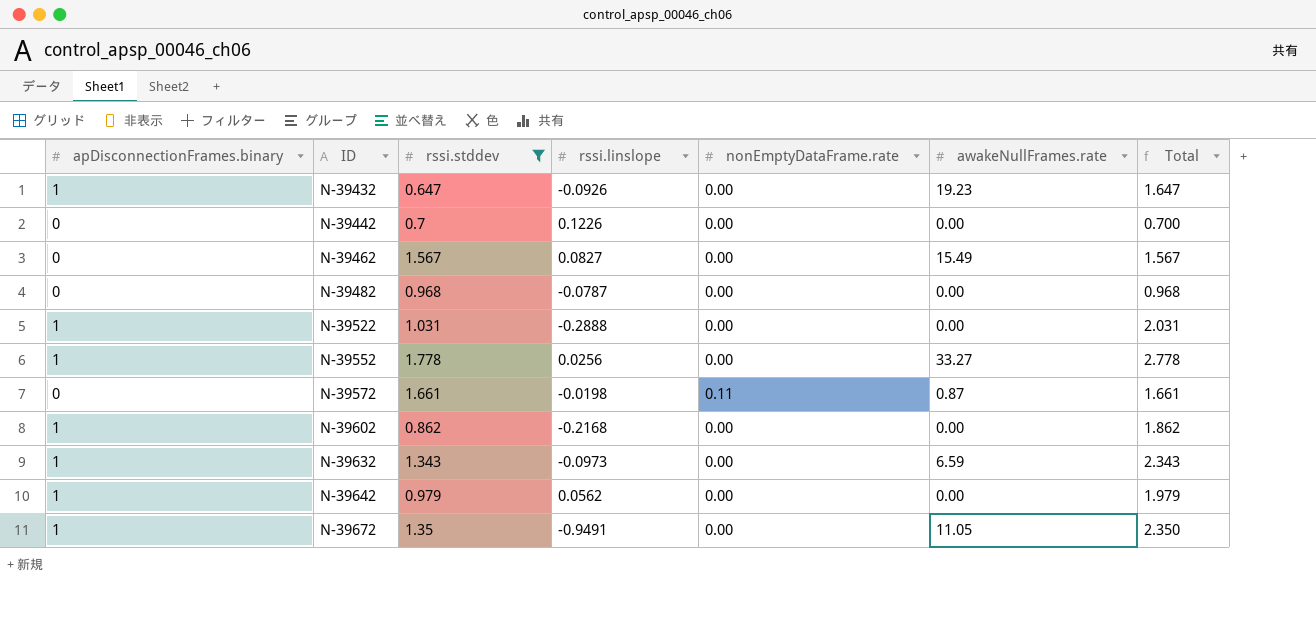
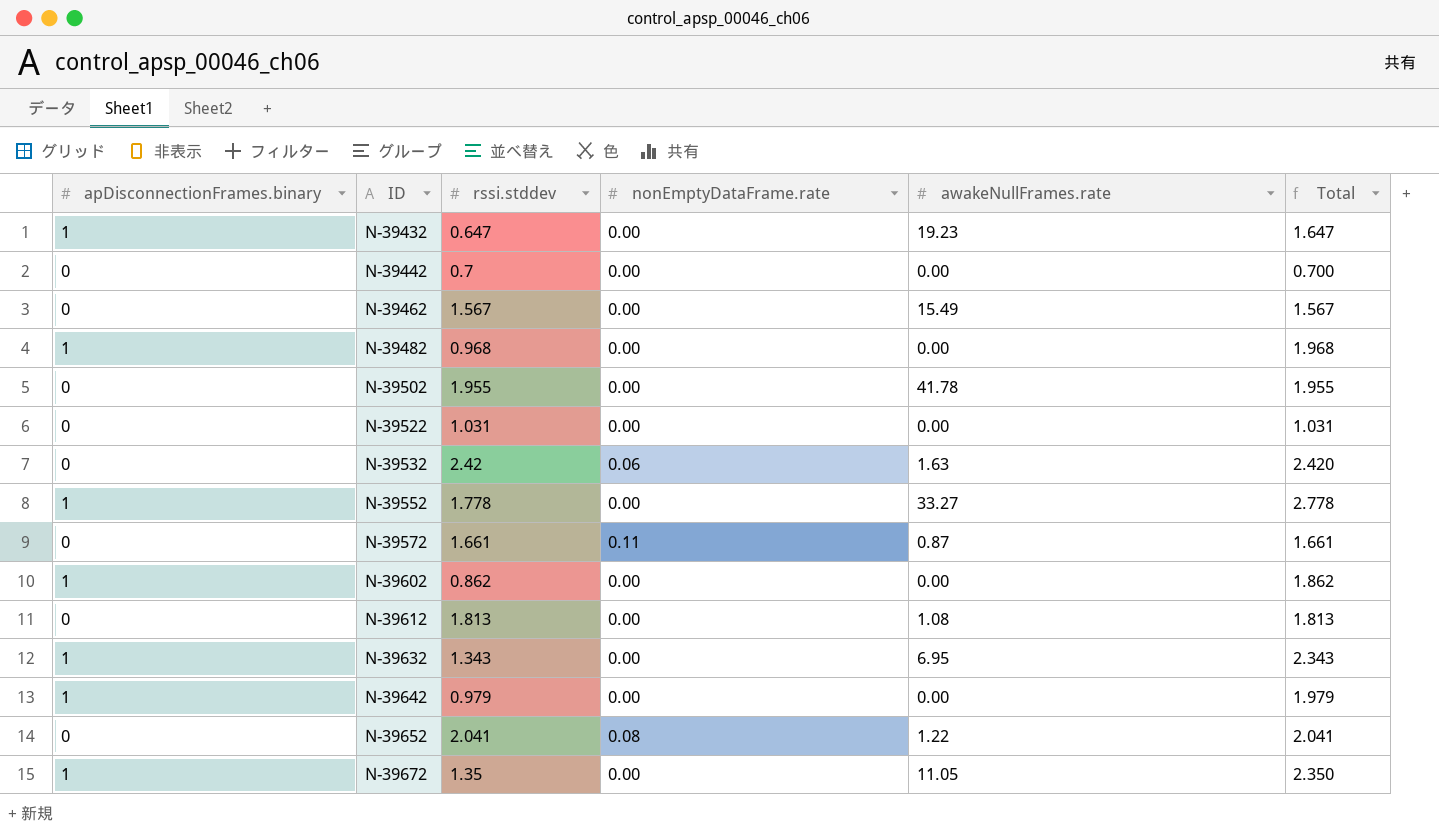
filter: rssi.stddev <= 1.778 -> none
column rssi.linslope | position: 4 -> none
N-39482 | apDisconnectionFrames.binary: 0 -> 1
N-39482 | Total: 0.968 -> 1.968
N-39522 | apDisconnectionFrames.binary: 1 -> 0
N-39522 | Total: 2.031 -> 1.031
N-39632 | awakeNullFrames.rate: 6.59 -> 6.95

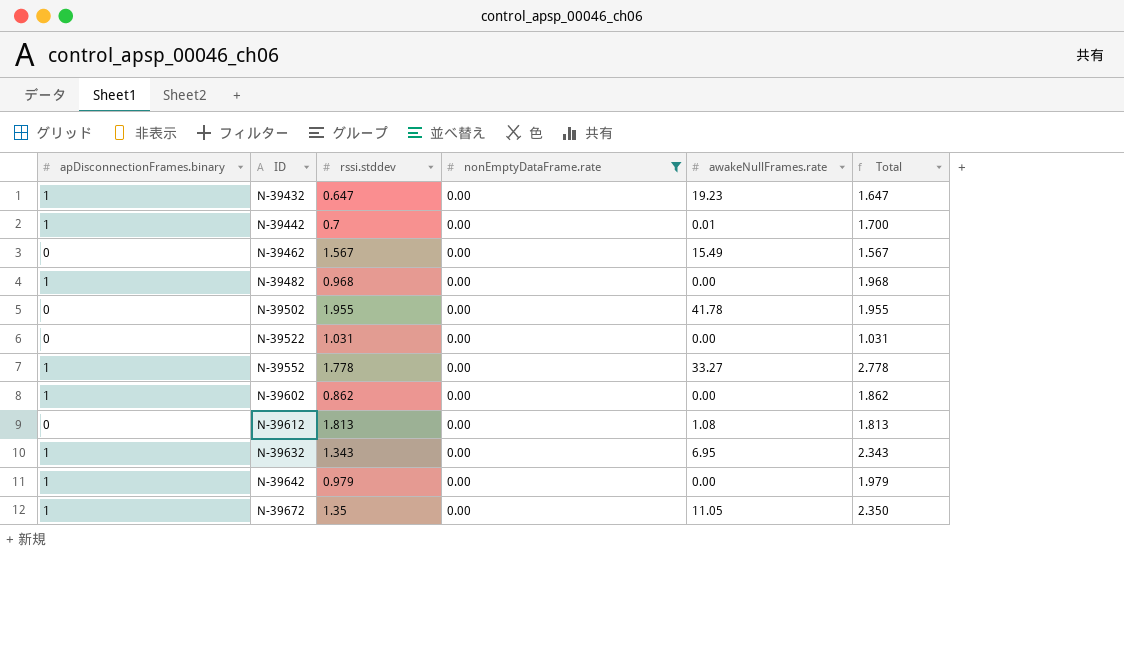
filter: none -> nonEmptyDataFrame.rate = 0.00
N-39442 | apDisconnectionFrames.binary: 0 -> 1
N-39442 | awakeNullFrames.rate: 0.00 -> 0.01
N-39442 | Total: 0.700 -> 1.700

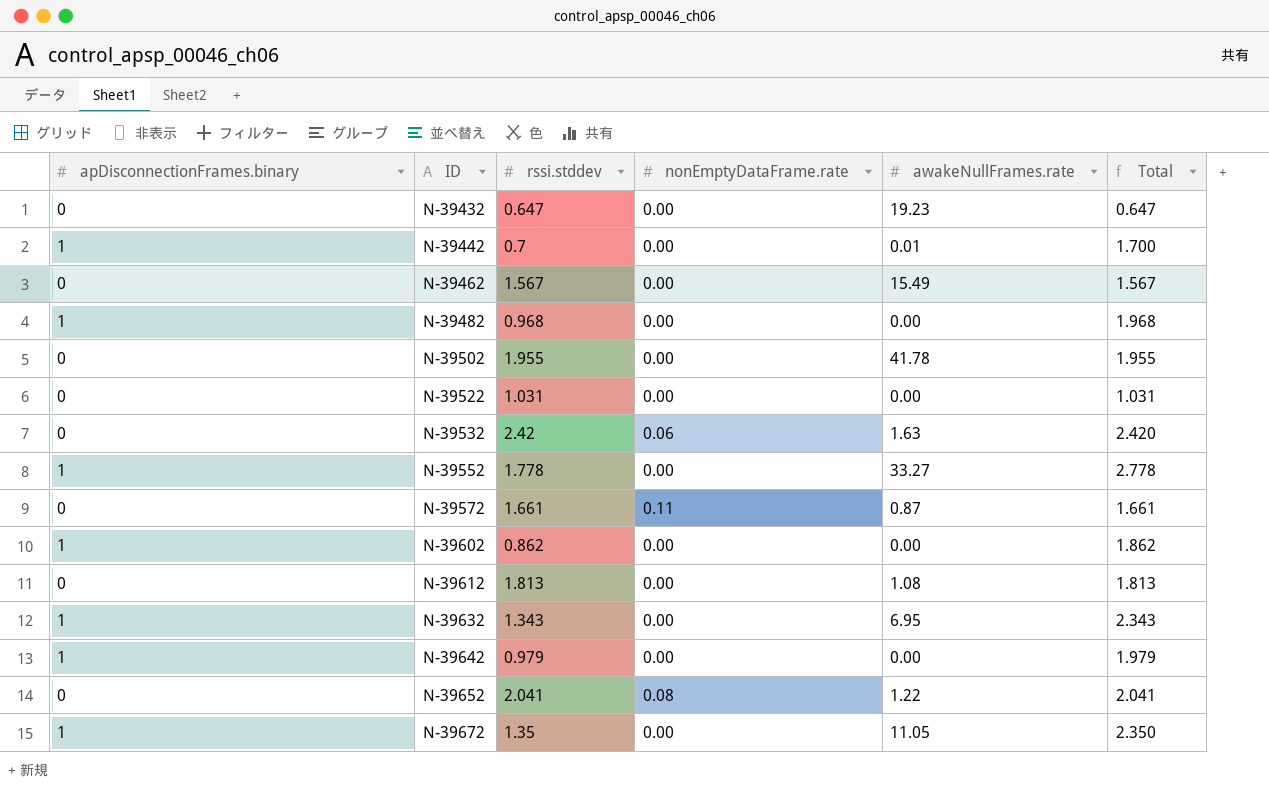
filter: nonEmptyDataFrame.rate = 0.00 -> none
N-39432 | apDisconnectionFrames.binary: 1 -> 0
N-39432 | Total: 1.647 -> 0.647

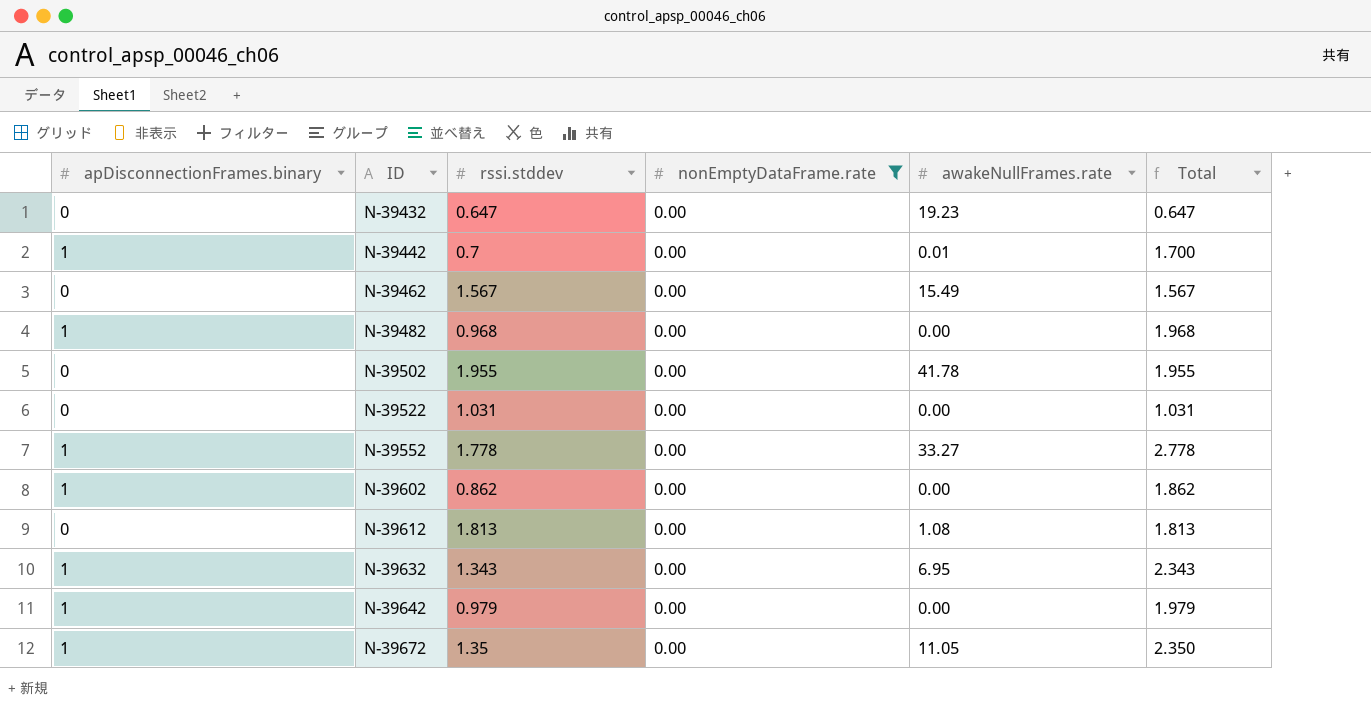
filter: none -> nonEmptyDataFrame.rate = 0.00

